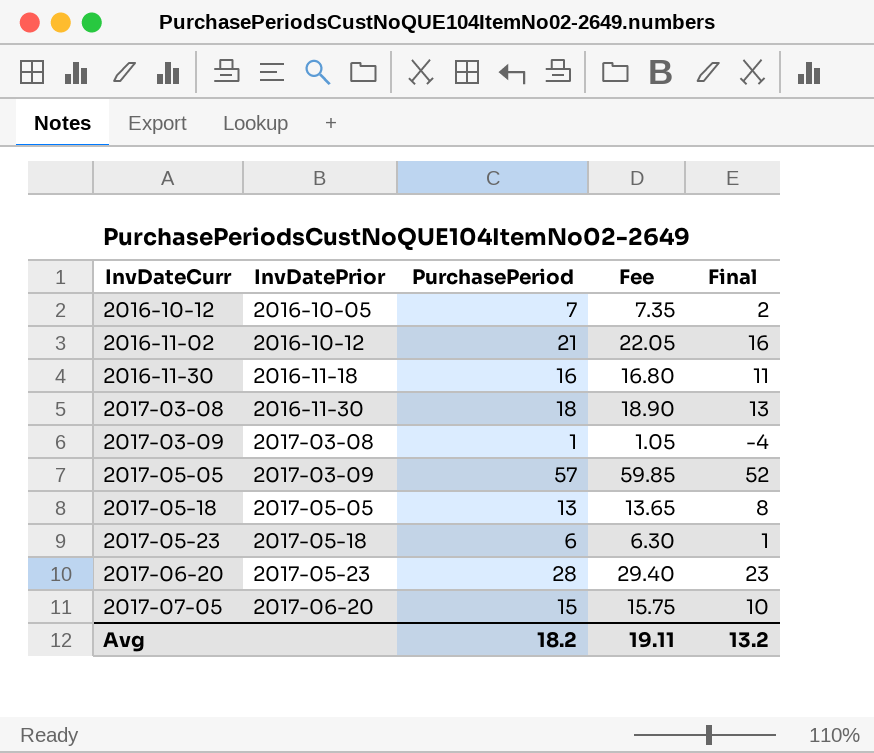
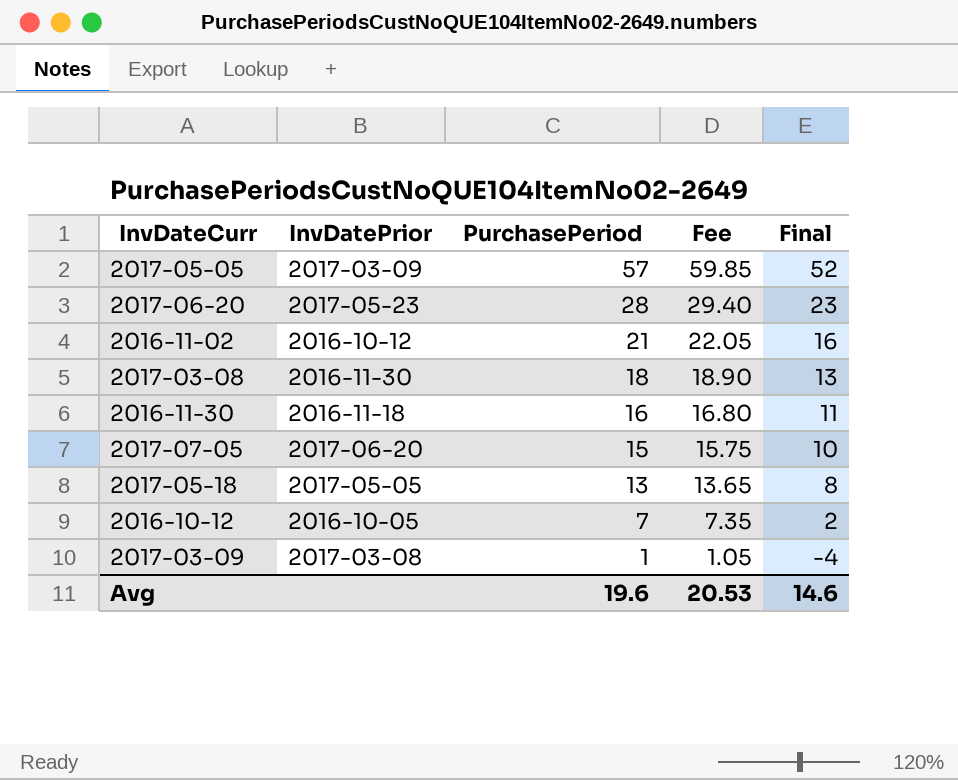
row order: InvDateCurr ascending -> PurchasePeriod descending
row 2017-05-23: 2017-05-18 | 6 | 6.30 | 1 -> none
Avg | PurchasePeriod: 18.2 -> 19.6
Avg | Fee: 19.11 -> 20.53
Avg | Final: 13.2 -> 14.6

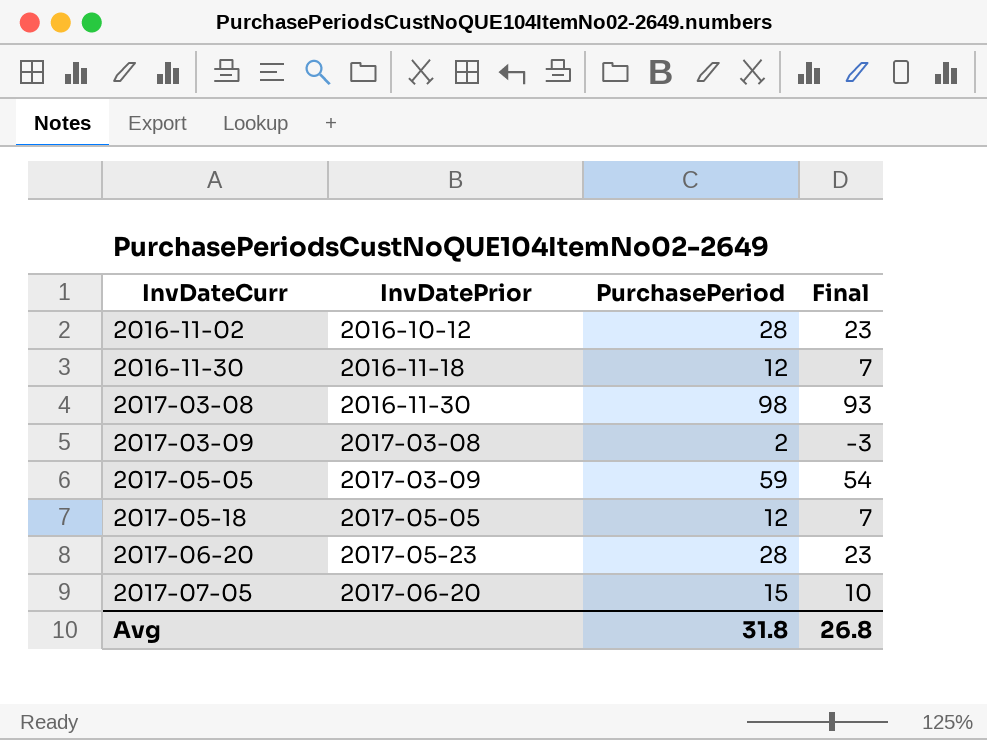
row order: PurchasePeriod descending -> InvDateCurr ascending
column Fee | formula: [PurchasePeriod] * 1.05 -> none
row 2016-10-12: 2016-10-05 | 7 | 7.35 | 2 -> none
2016-11-02 | PurchasePeriod: 21 -> 28
2016-11-02 | Final: 16 -> 23
2016-11-30 | PurchasePeriod: 16 -> 12
2016-11-30 | Final: 11 -> 7
2017-03-08 | PurchasePeriod: 18 -> 98
2017-03-08 | Final: 13 -> 93
2017-03-09 | PurchasePeriod: 1 -> 2
2017-03-09 | Final: -4 -> -3
2017-05-05 | PurchasePeriod: 57 -> 59
2017-05-05 | Final: 52 -> 54
2017-05-18 | PurchasePeriod: 13 -> 12
2017-05-18 | Final: 8 -> 7
Avg | PurchasePeriod: 19.6 -> 31.8
Avg | Final: 14.6 -> 26.8

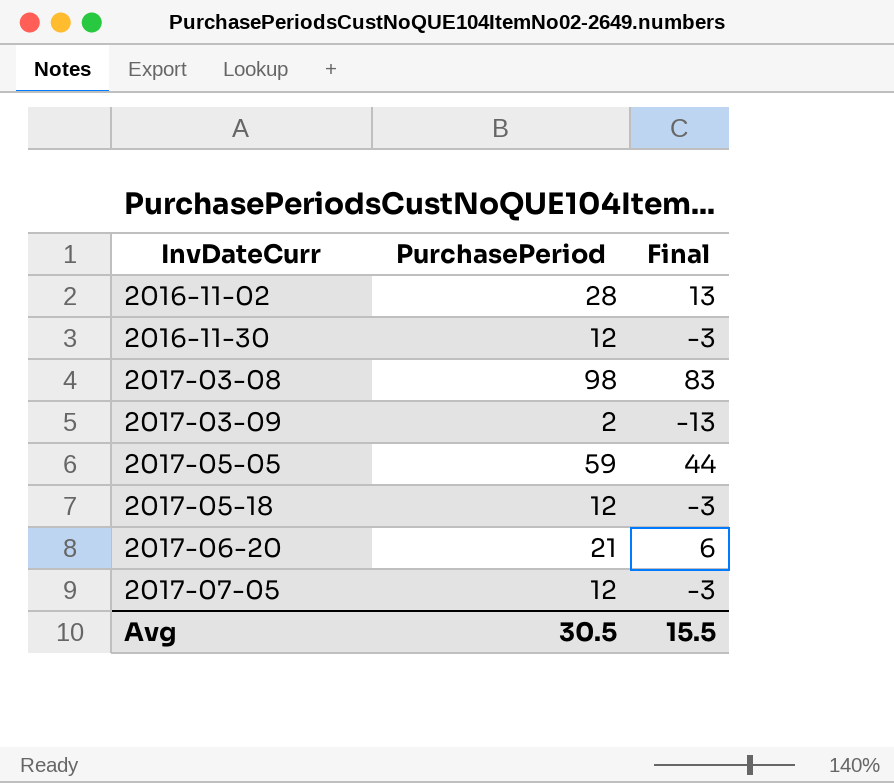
column InvDatePrior | position: 2 -> none
column Final | formula: [PurchasePeriod] - 5 -> [PurchasePeriod] - 15
2017-06-20 | PurchasePeriod: 28 -> 21
2017-07-05 | PurchasePeriod: 15 -> 12
Avg | PurchasePeriod: 31.8 -> 30.5
Avg | Final: 26.8 -> 15.5

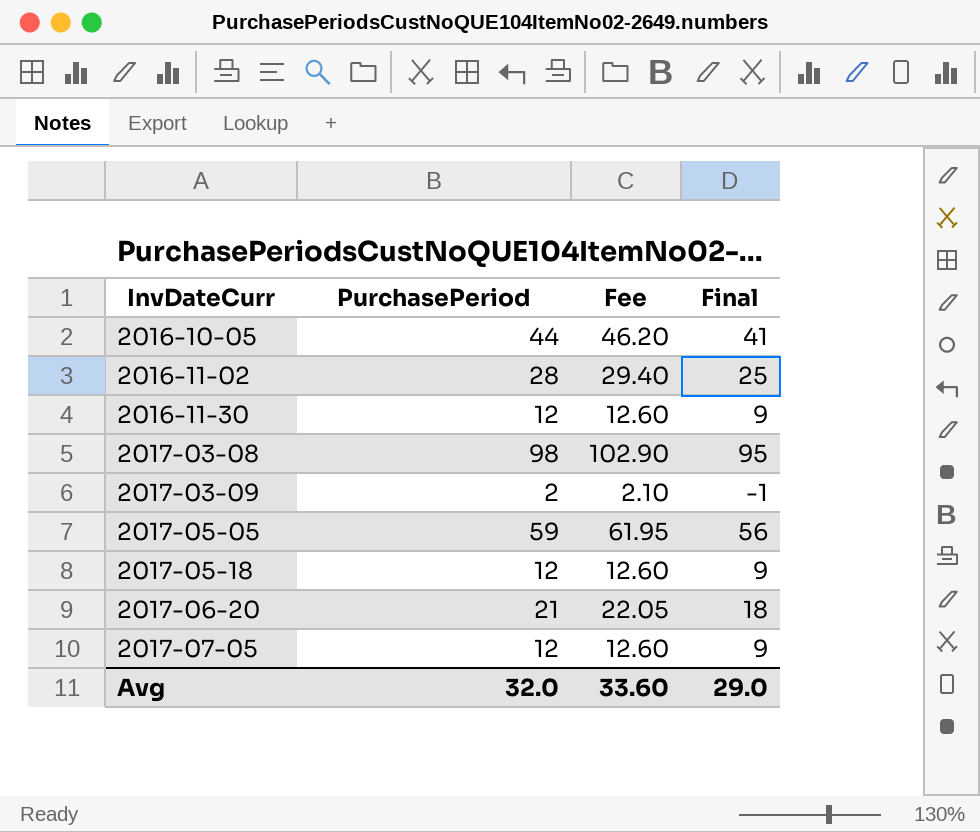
column Fee | formula: none -> [PurchasePeriod] * 1.05
column Final | formula: [PurchasePeriod] - 15 -> [PurchasePeriod] - 3
row 2016-10-05: none -> 44 | 46.20 | 41
Avg | PurchasePeriod: 30.5 -> 32.0
Avg | Final: 15.5 -> 29.0

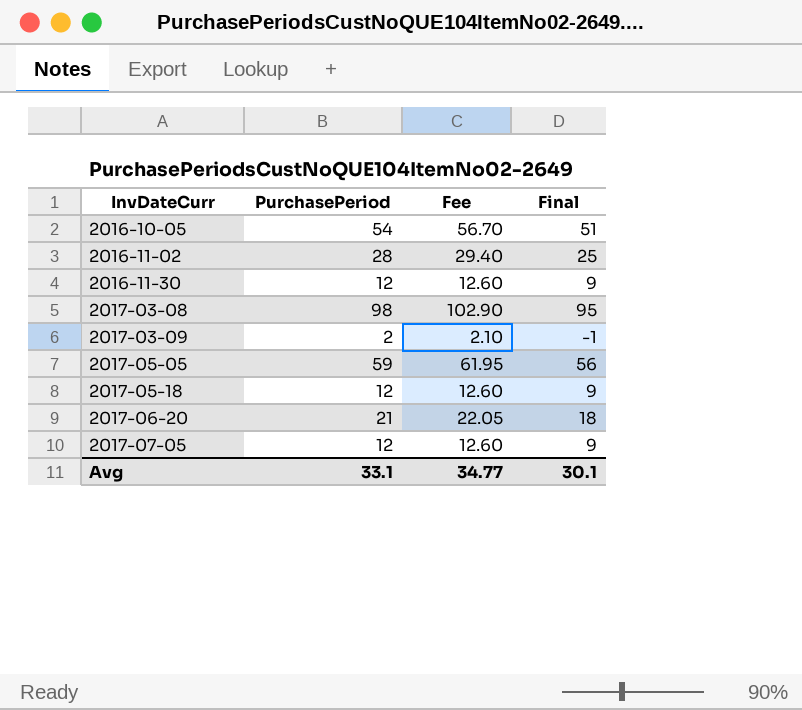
2016-10-05 | PurchasePeriod: 44 -> 54
2016-10-05 | Fee: 46.20 -> 56.70
2016-10-05 | Final: 41 -> 51
Avg | PurchasePeriod: 32.0 -> 33.1
Avg | Fee: 33.60 -> 34.77
Avg | Final: 29.0 -> 30.1

